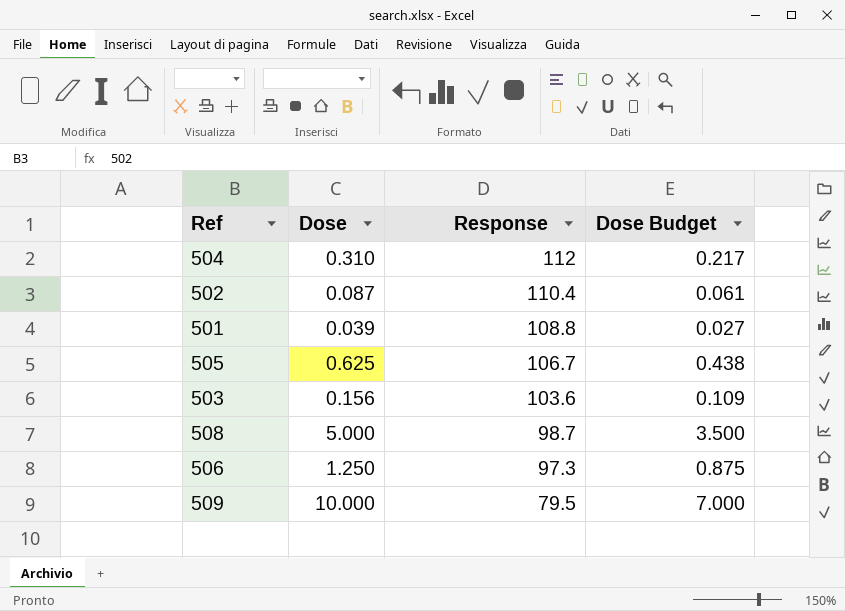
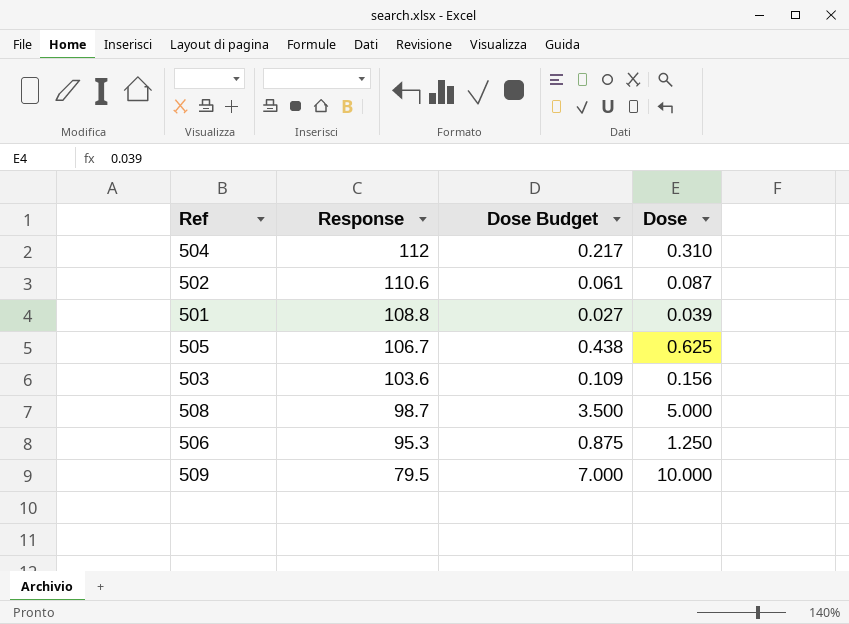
column Dose | position: 2 -> 4
502 | Response: 110.4 -> 110.6
506 | Response: 97.3 -> 95.3

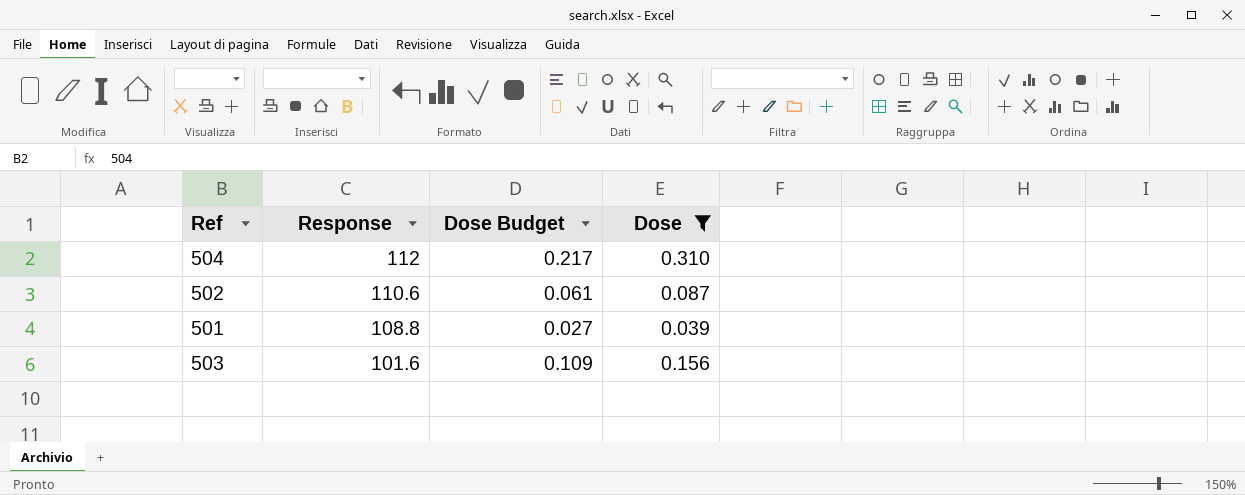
filter: none -> Dose <= 0.310
503 | Response: 103.6 -> 101.6

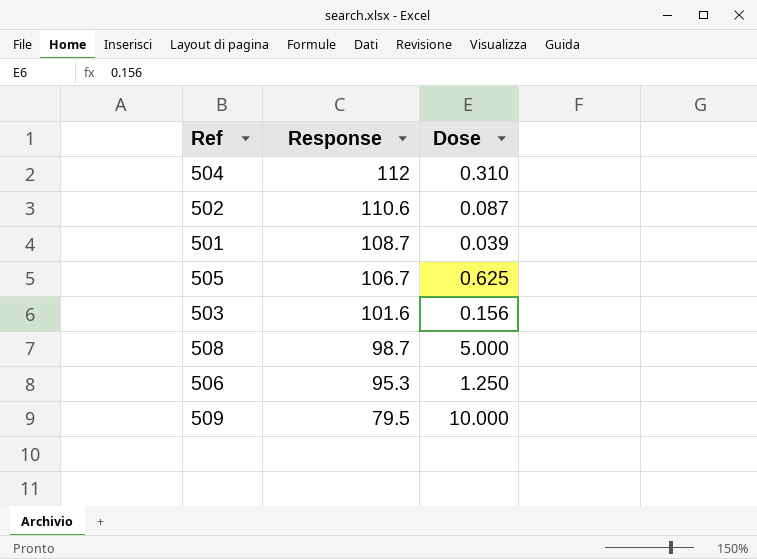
filter: Dose <= 0.310 -> none
column Dose Budget | formula: [Dose] * 0.7 -> none
501 | Response: 108.8 -> 108.7

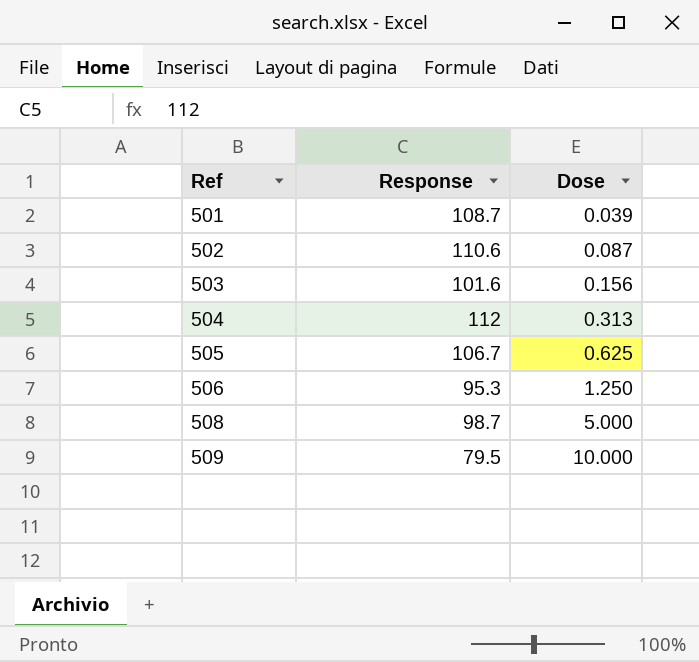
row order: Response descending -> Ref ascending
504 | Dose: 0.310 -> 0.313

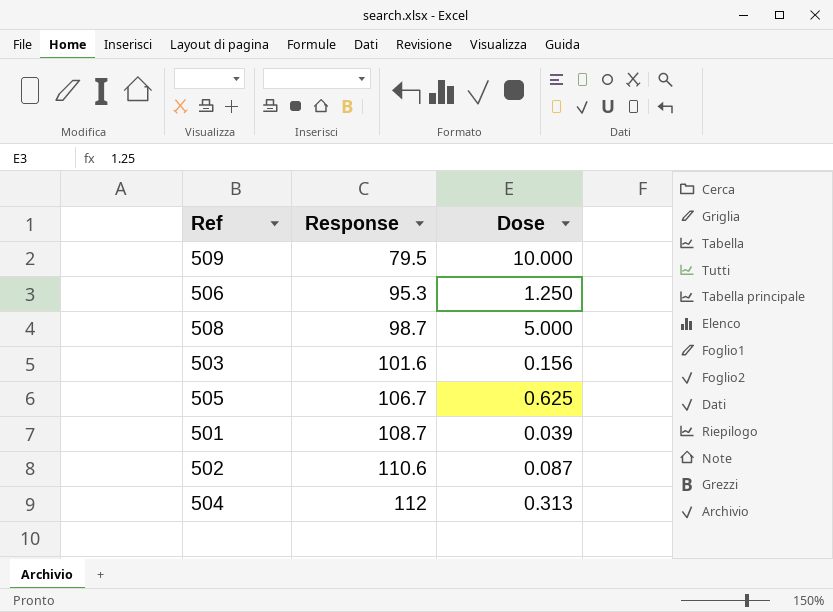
row order: Ref ascending -> Response ascending

